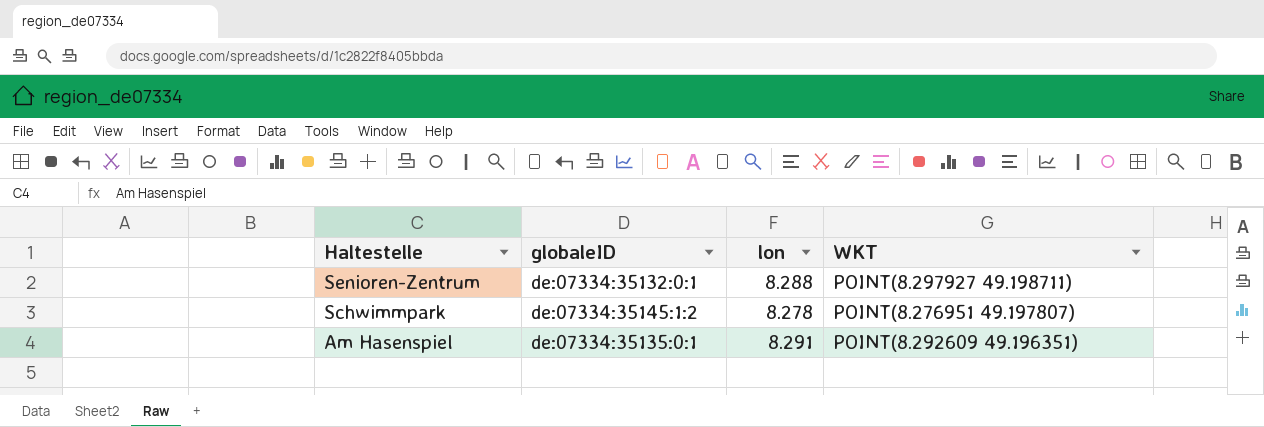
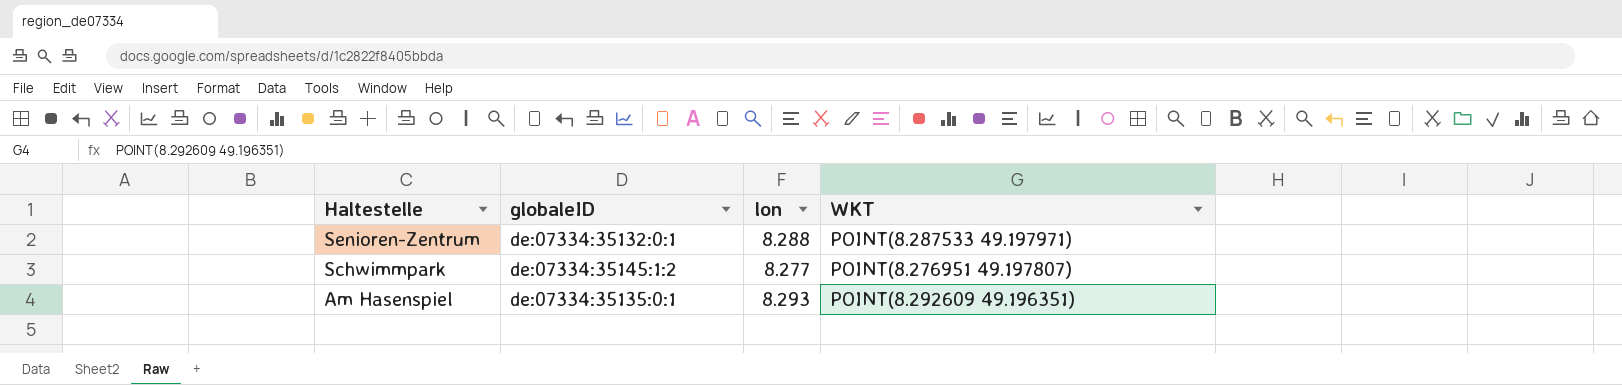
Senioren-Zentrum | WKT: POINT(8.297927 49.198711) -> POINT(8.287533 49.197971)
Schwimmpark | lon: 8.278 -> 8.277
Am Hasenspiel | lon: 8.291 -> 8.293

